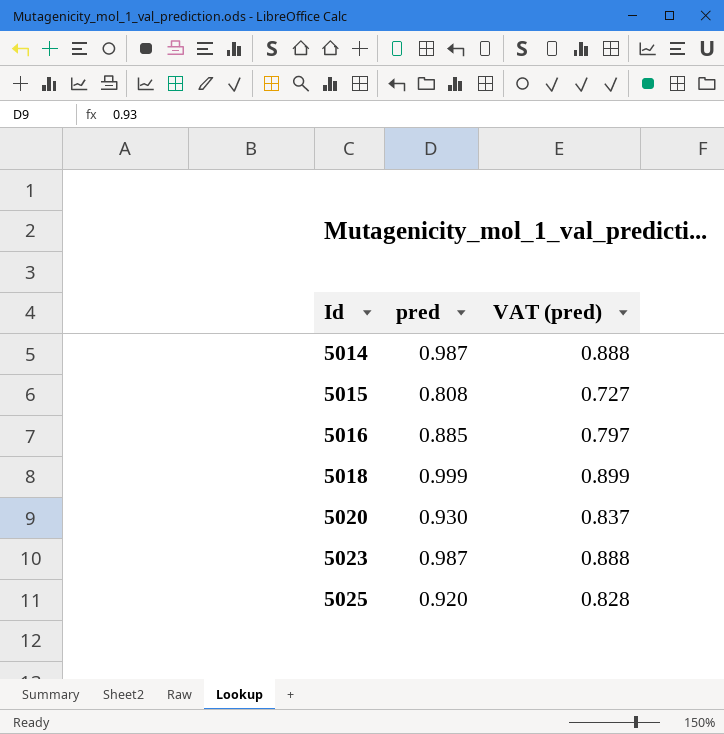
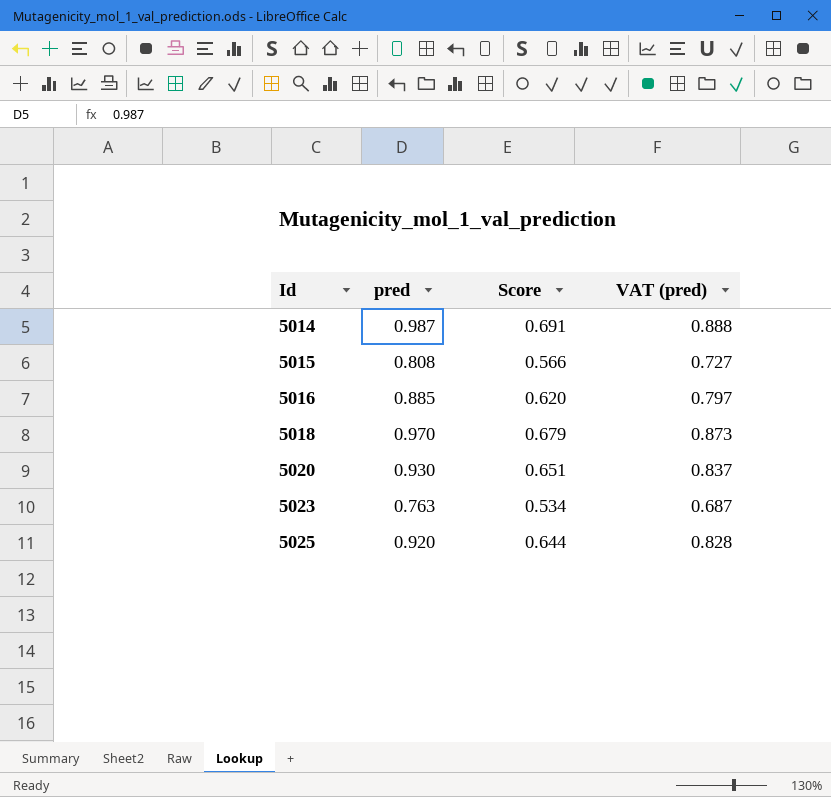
column Score | formula: none -> [pred] * 0.7
5018 | pred: 0.999 -> 0.970
5018 | VAT (pred): 0.899 -> 0.873
5023 | pred: 0.987 -> 0.763
5023 | VAT (pred): 0.888 -> 0.687

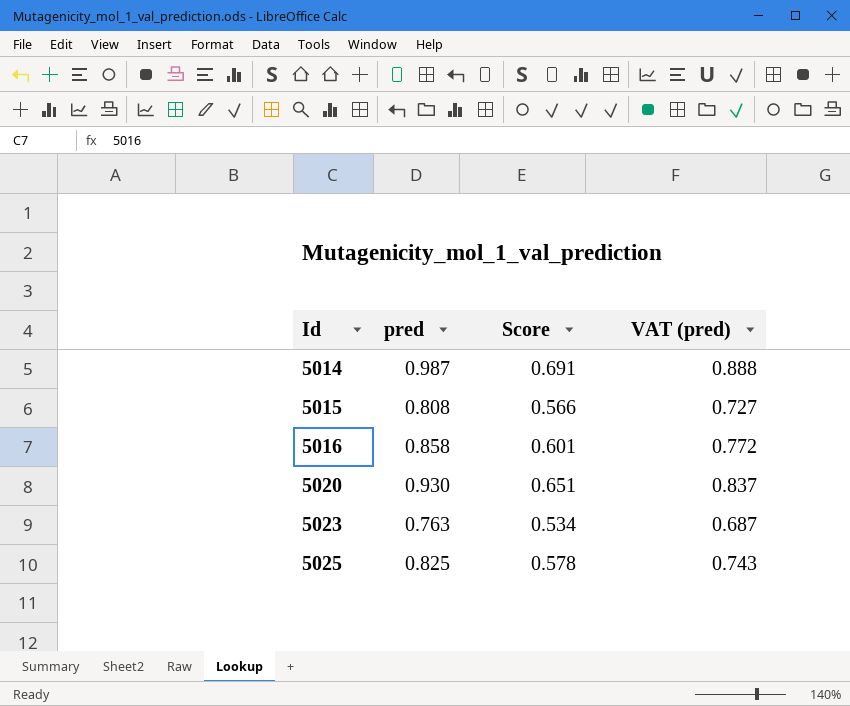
row 5018: 0.970 | 0.679 | 0.873 -> none
5016 | pred: 0.885 -> 0.858
5016 | Score: 0.620 -> 0.601
5016 | VAT (pred): 0.797 -> 0.772
5025 | pred: 0.920 -> 0.825
5025 | Score: 0.644 -> 0.578
5025 | VAT (pred): 0.828 -> 0.743

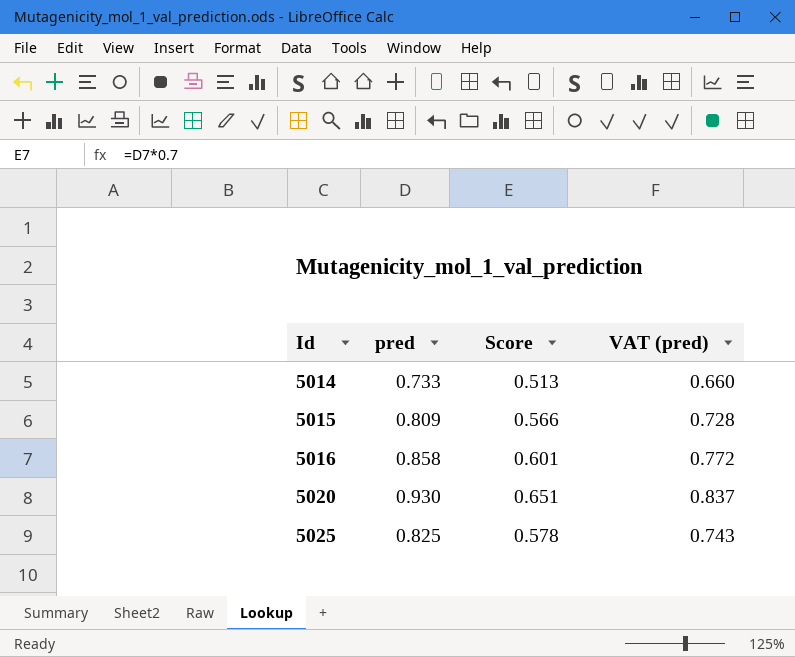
row 5023: 0.763 | 0.534 | 0.687 -> none
5014 | pred: 0.987 -> 0.733
5014 | Score: 0.691 -> 0.513
5014 | VAT (pred): 0.888 -> 0.660
5015 | pred: 0.808 -> 0.809
5015 | VAT (pred): 0.727 -> 0.728

